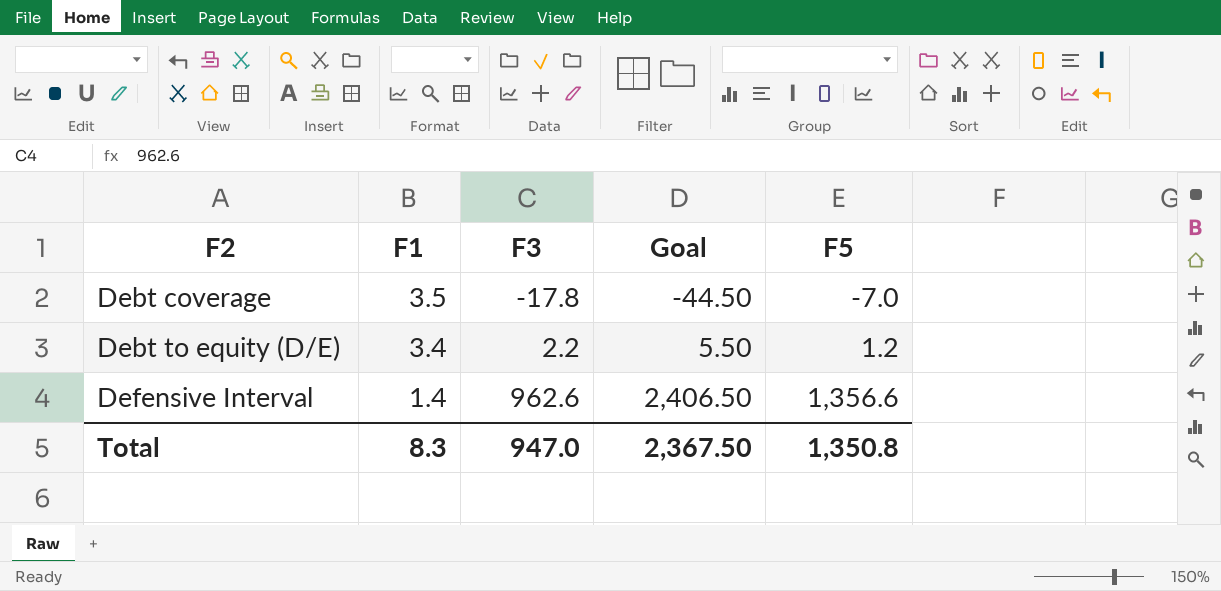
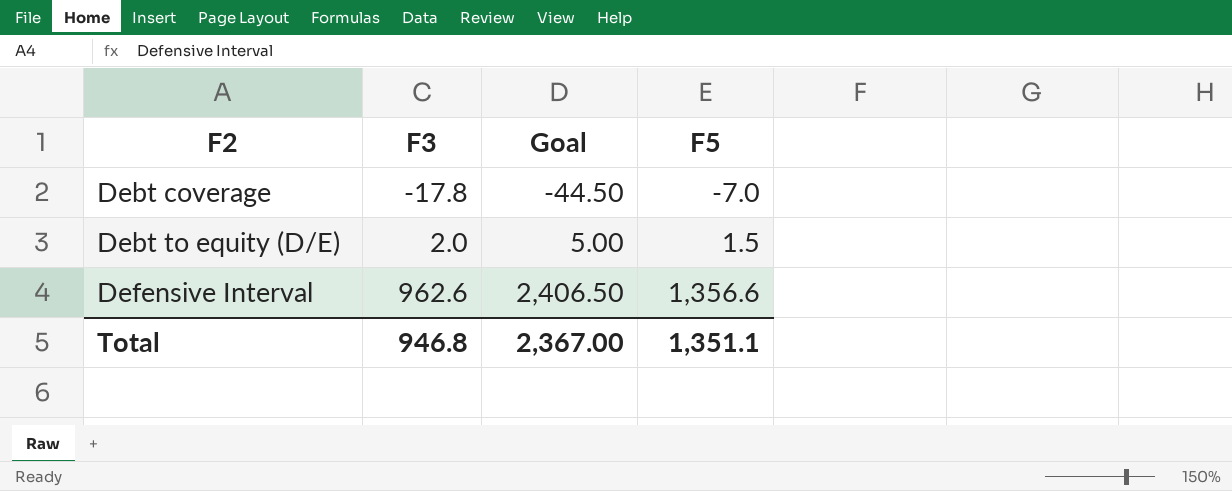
column F1 | position: 2 -> none
Debt to equity (D/E) | F3: 2.2 -> 2.0
Debt to equity (D/E) | Goal: 5.50 -> 5.00
Debt to equity (D/E) | F5: 1.2 -> 1.5
Total | F3: 947.0 -> 946.8
Total | Goal: 2,367.50 -> 2,367.00
Total | F5: 1,350.8 -> 1,351.1

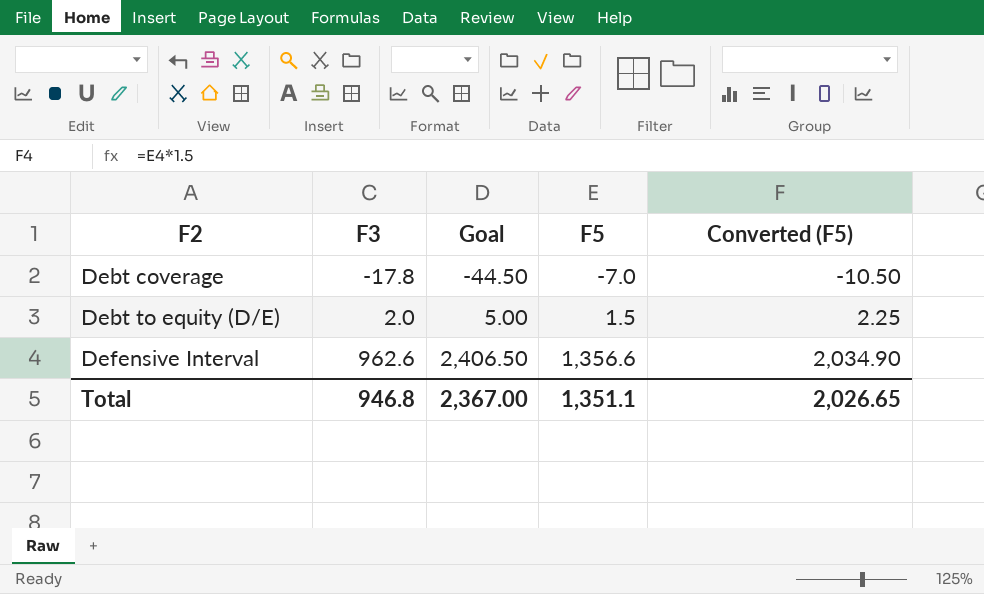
column Converted (F5) | formula: none -> [F5] * 1.5

